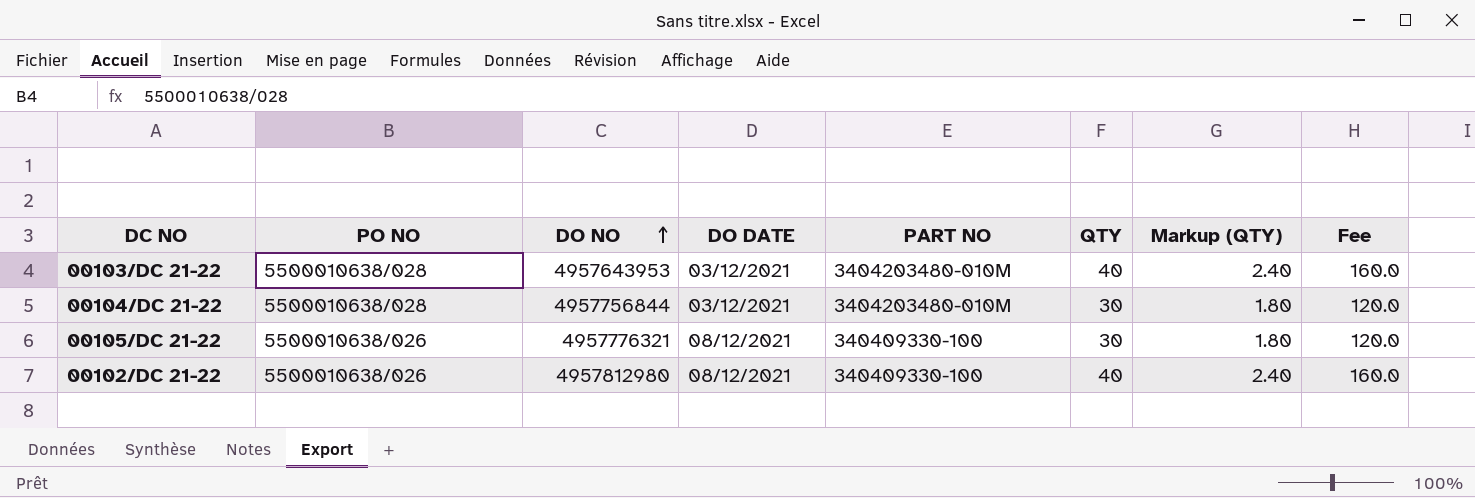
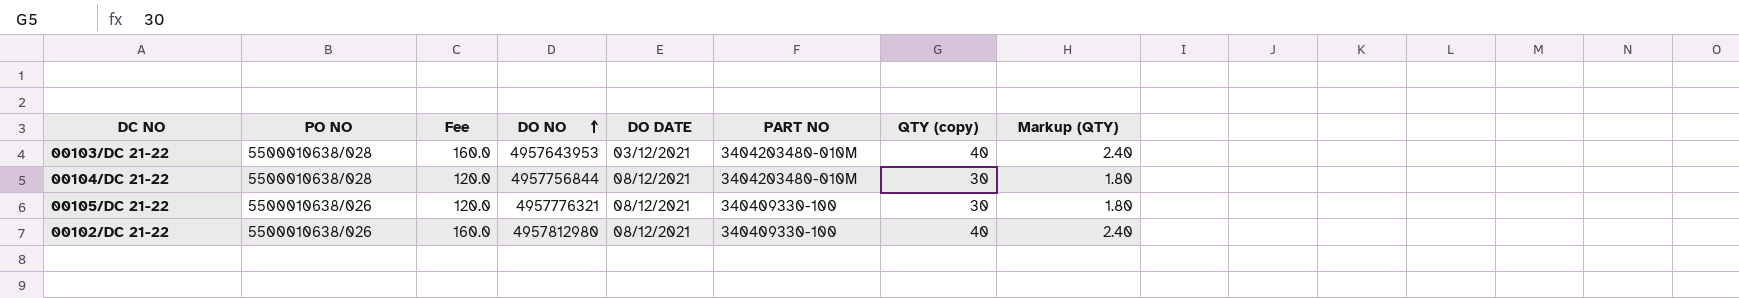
column Fee | position: 8 -> 3
column name: QTY -> QTY (copy)
00104/DC 21-22 | DO DATE: 03/12/2021 -> 08/12/2021

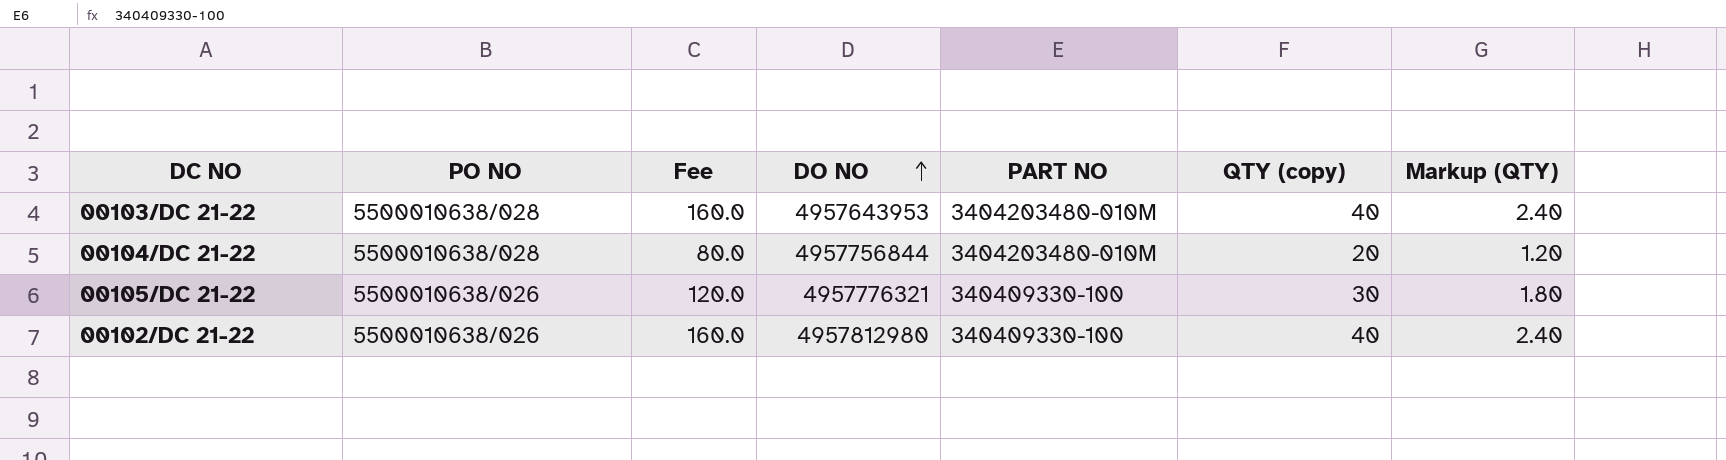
column DO DATE | position: 5 -> none
00104/DC 21-22 | Fee: 120.0 -> 80.0
00104/DC 21-22 | QTY (copy): 30 -> 20
00104/DC 21-22 | Markup (QTY): 1.80 -> 1.20

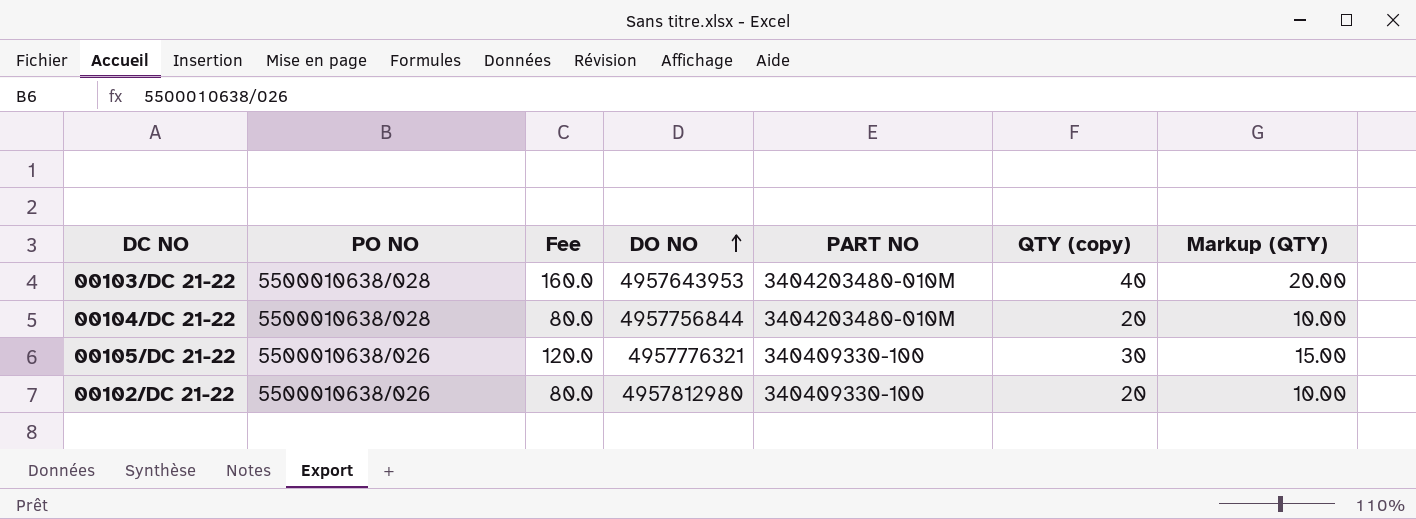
column Markup (QTY) | formula: [QTY (copy)] * 0.06 -> [QTY (copy)] * 0.5
00102/DC 21-22 | Fee: 160.0 -> 80.0
00102/DC 21-22 | QTY (copy): 40 -> 20

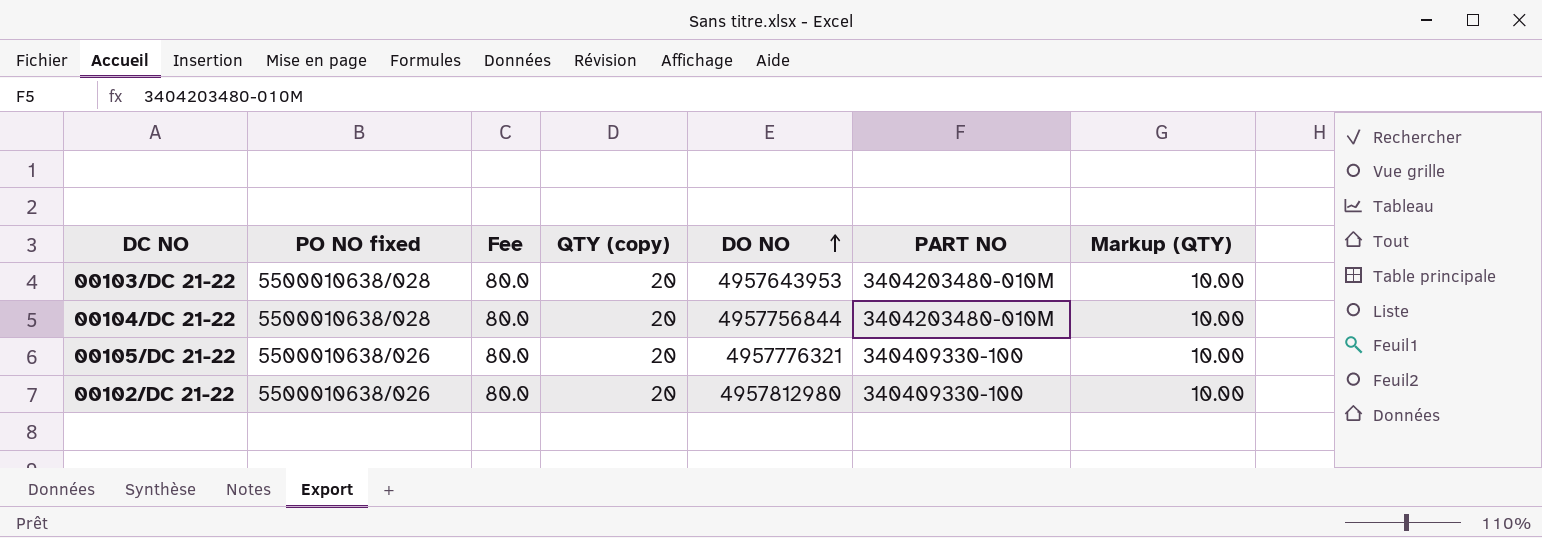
column name: PO NO -> PO NO fixed
column QTY (copy) | position: 6 -> 4
00103/DC 21-22 | Fee: 160.0 -> 80.0
00103/DC 21-22 | QTY (copy): 40 -> 20
00103/DC 21-22 | Markup (QTY): 20.00 -> 10.00
00105/DC 21-22 | Fee: 120.0 -> 80.0
00105/DC 21-22 | QTY (copy): 30 -> 20
00105/DC 21-22 | Markup (QTY): 15.00 -> 10.00

